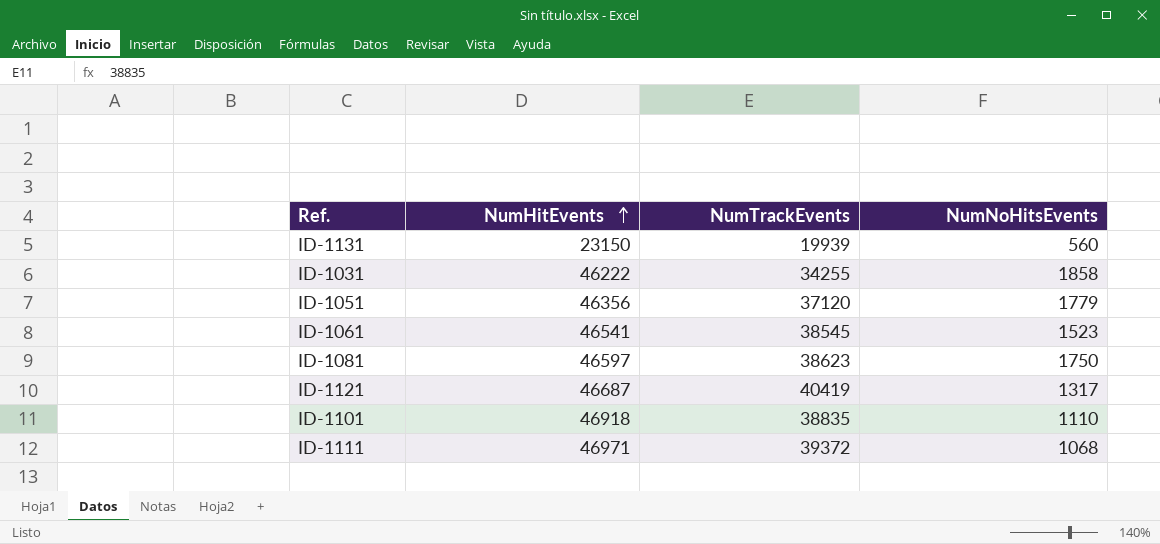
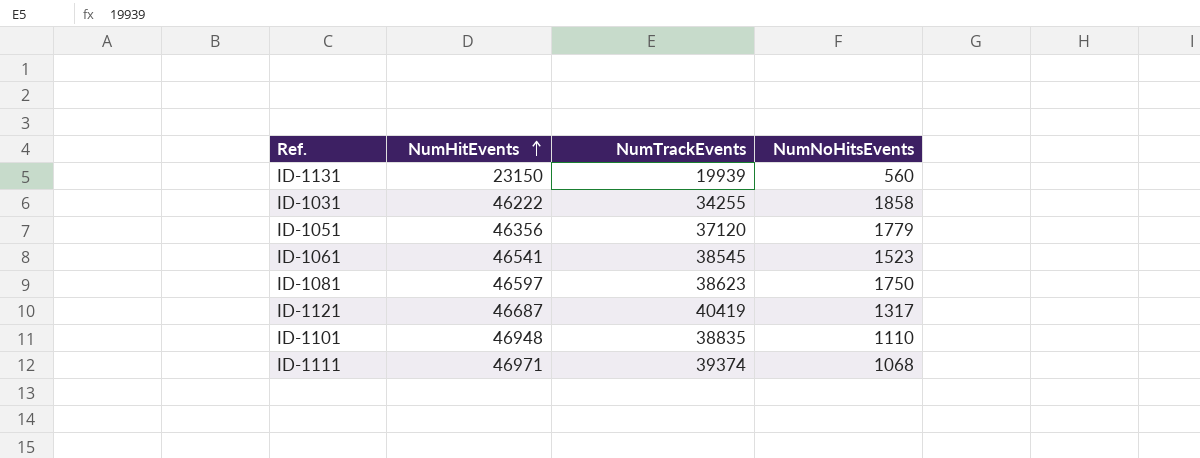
ID-1101 | NumHitEvents: 46918 -> 46948
ID-1111 | NumTrackEvents: 39372 -> 39374

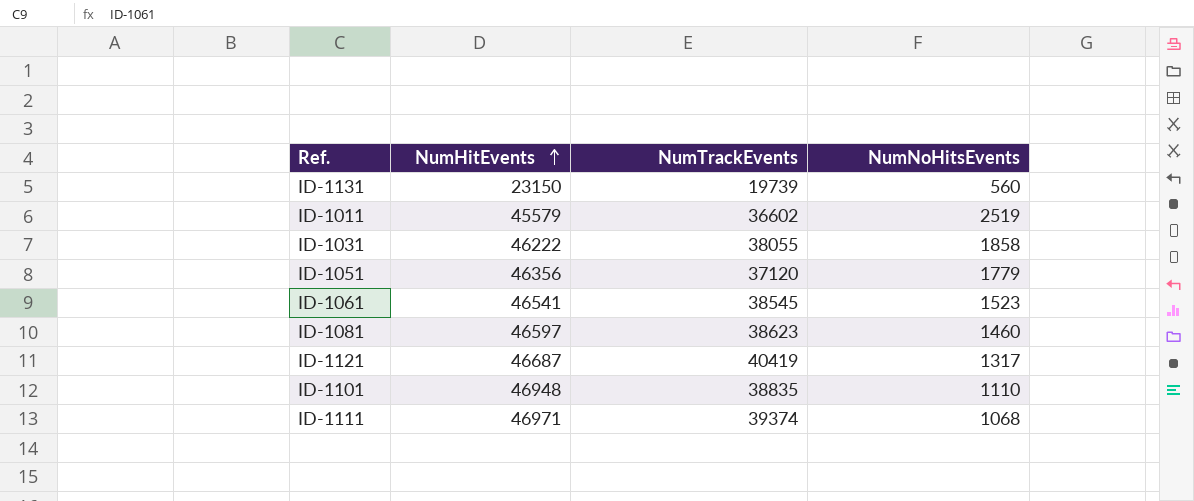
ID-1131 | NumTrackEvents: 19939 -> 19739
row ID-1011: none -> 45579 | 36602 | 2519
ID-1031 | NumTrackEvents: 34255 -> 38055
ID-1081 | NumNoHitsEvents: 1750 -> 1460

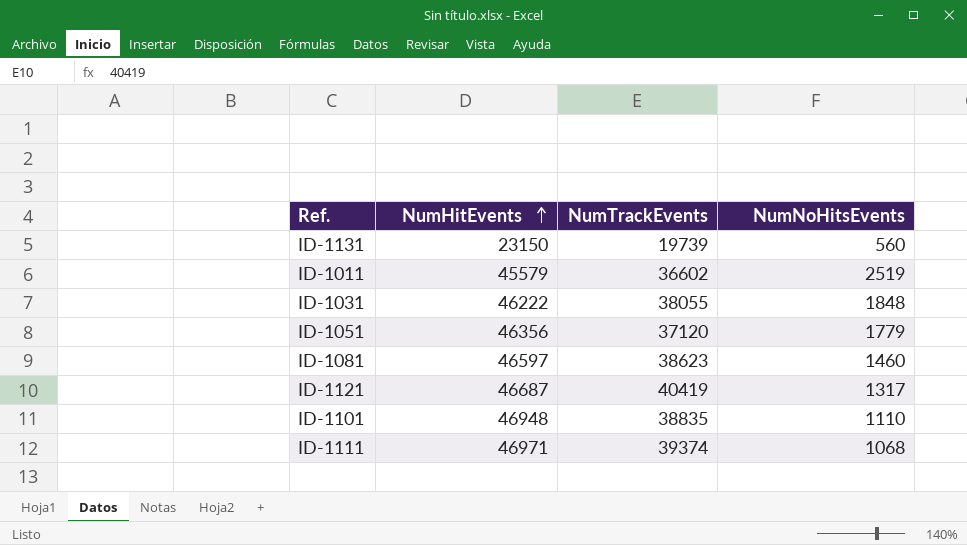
row ID-1061: 46541 | 38545 | 1523 -> none
ID-1031 | NumNoHitsEvents: 1858 -> 1848

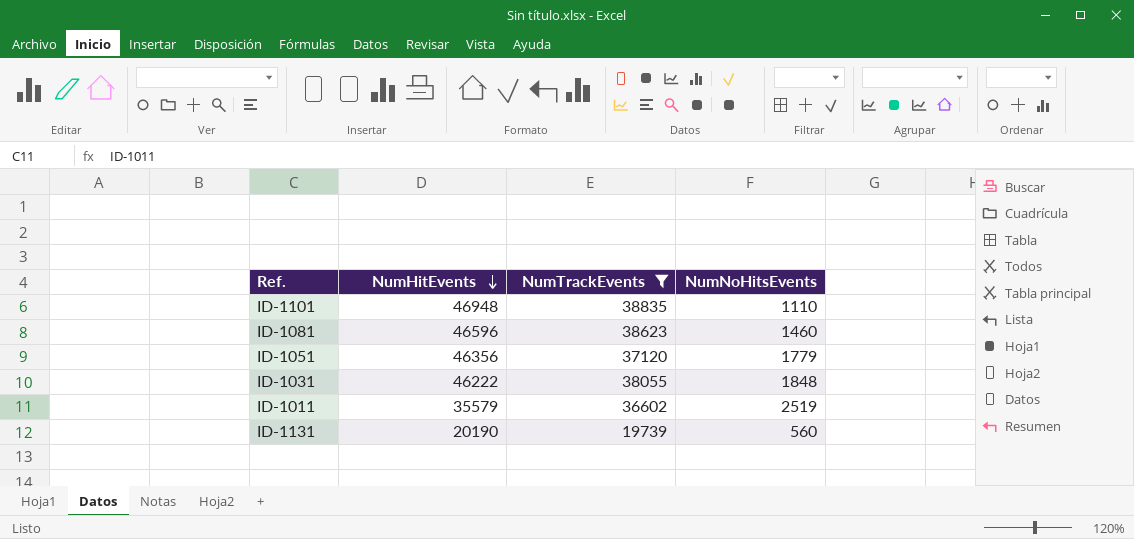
filter: none -> NumTrackEvents <= 38835
row order: NumHitEvents ascending -> NumHitEvents descending
ID-1081 | NumHitEvents: 46597 -> 46596
ID-1011 | NumHitEvents: 45579 -> 35579
ID-1131 | NumHitEvents: 23150 -> 20190

